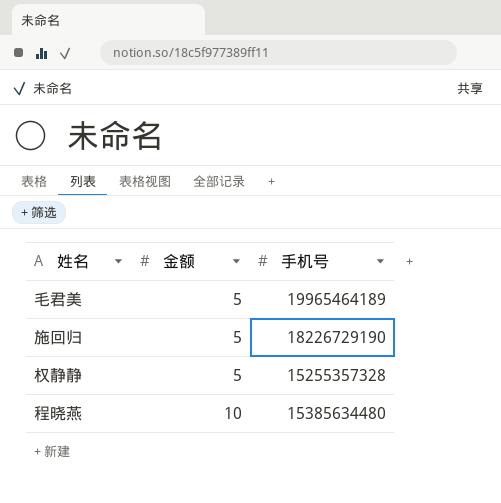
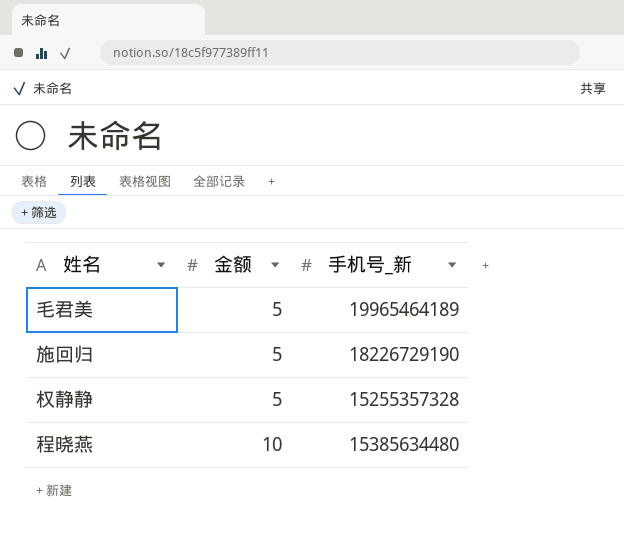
column name: 手机号 -> 手机号_新

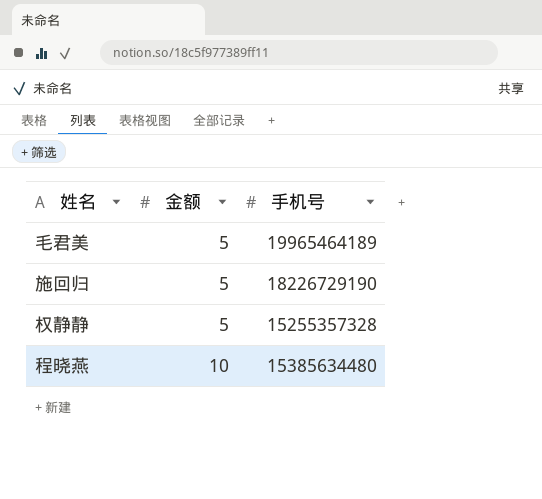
column name: 手机号_新 -> 手机号

